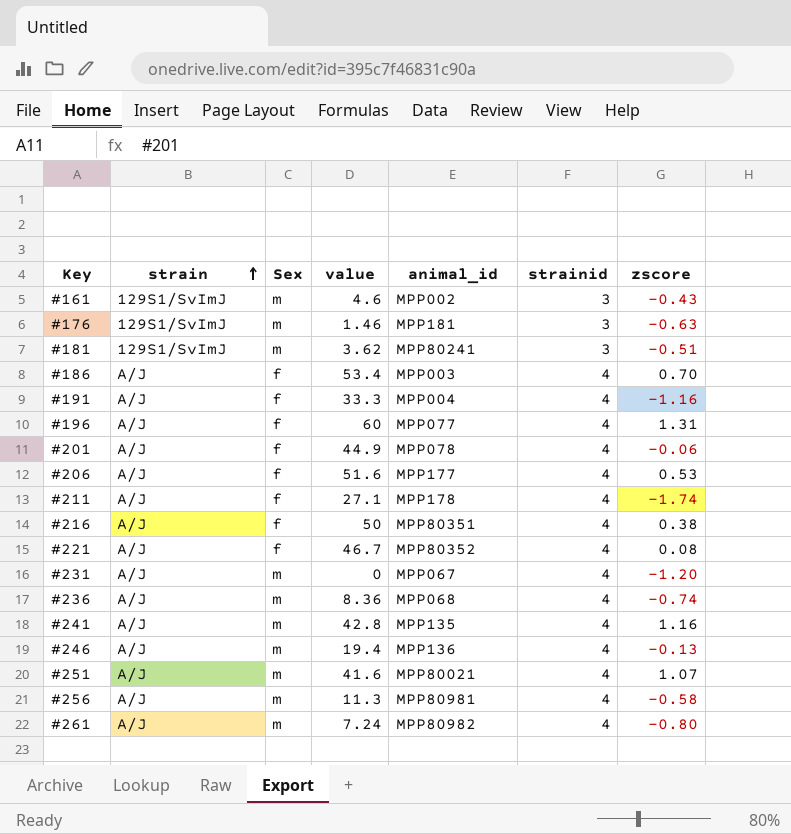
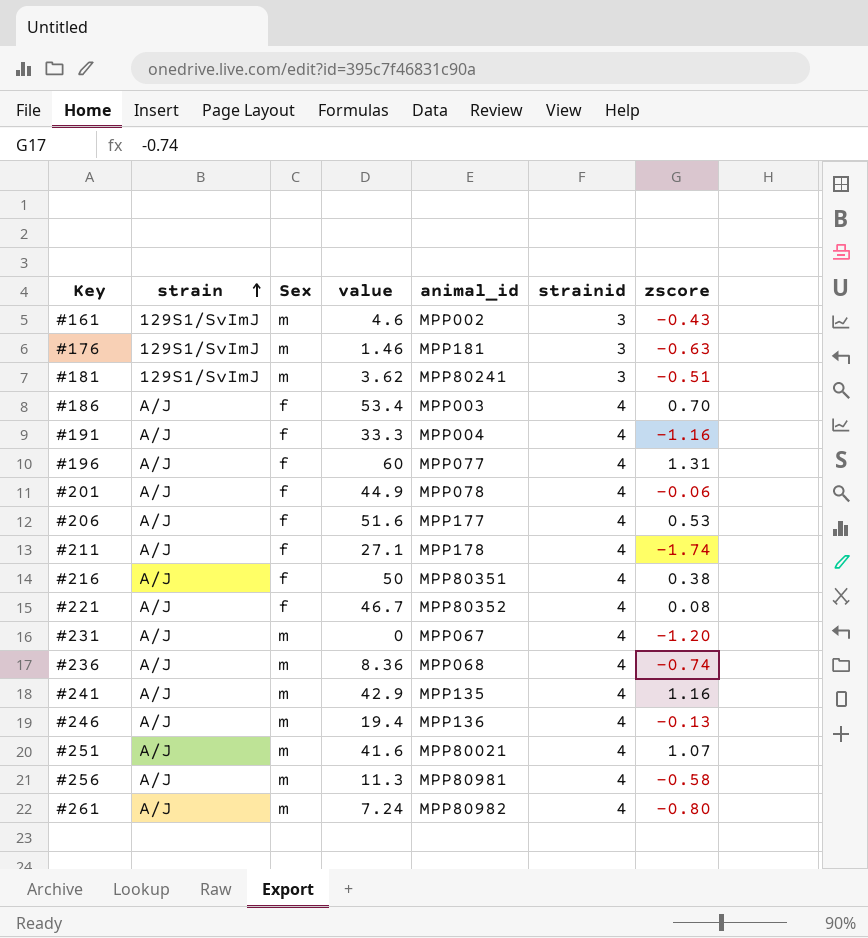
#241 | value: 42.8 -> 42.9

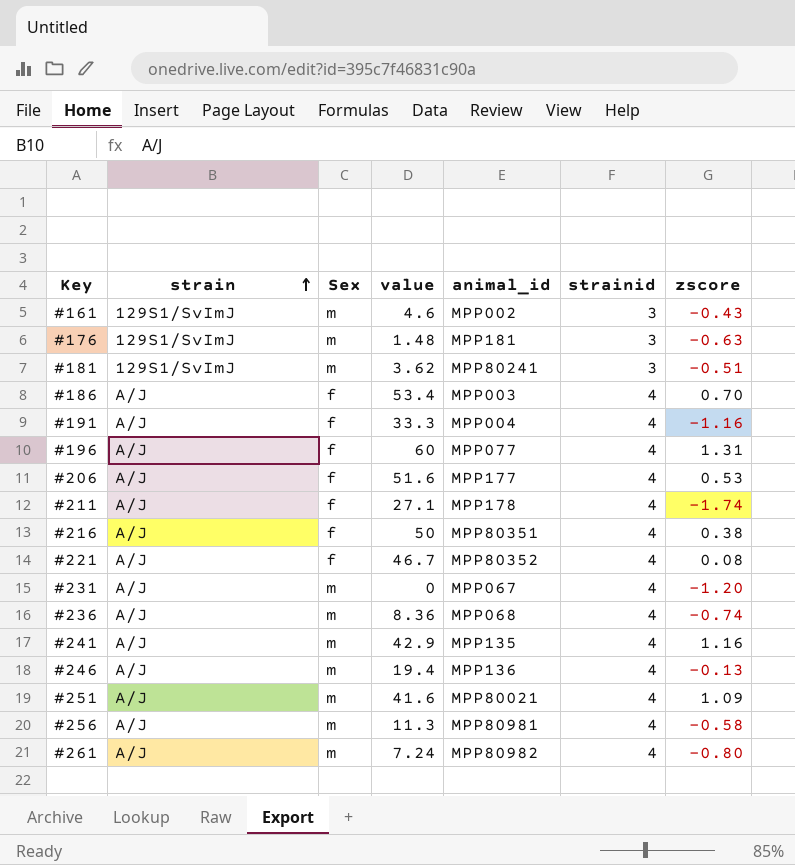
row #201: A/J | f | 44.9 | MPP078 | 4 | -0.06 -> none
#176 | value: 1.46 -> 1.48
#251 | zscore: 1.07 -> 1.09

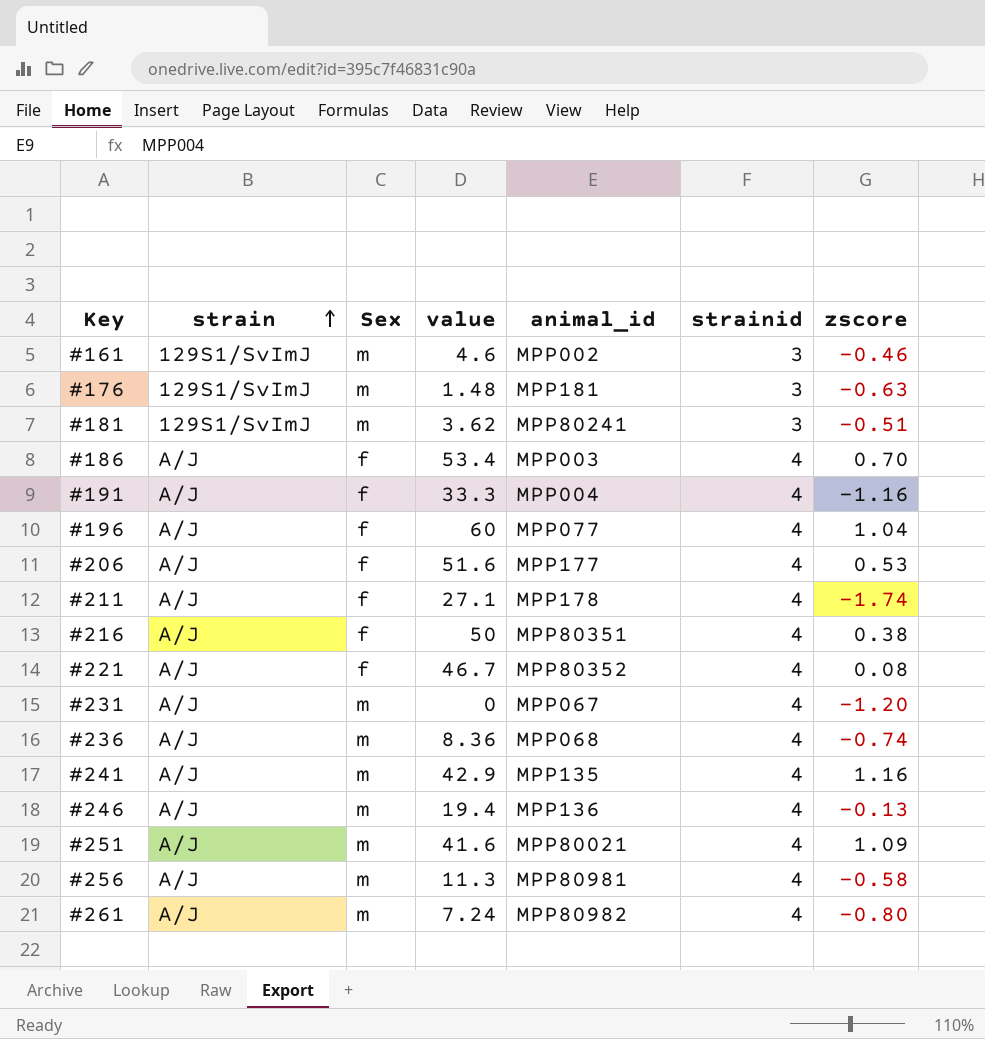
#161 | zscore: -0.43 -> -0.46
#196 | zscore: 1.31 -> 1.04

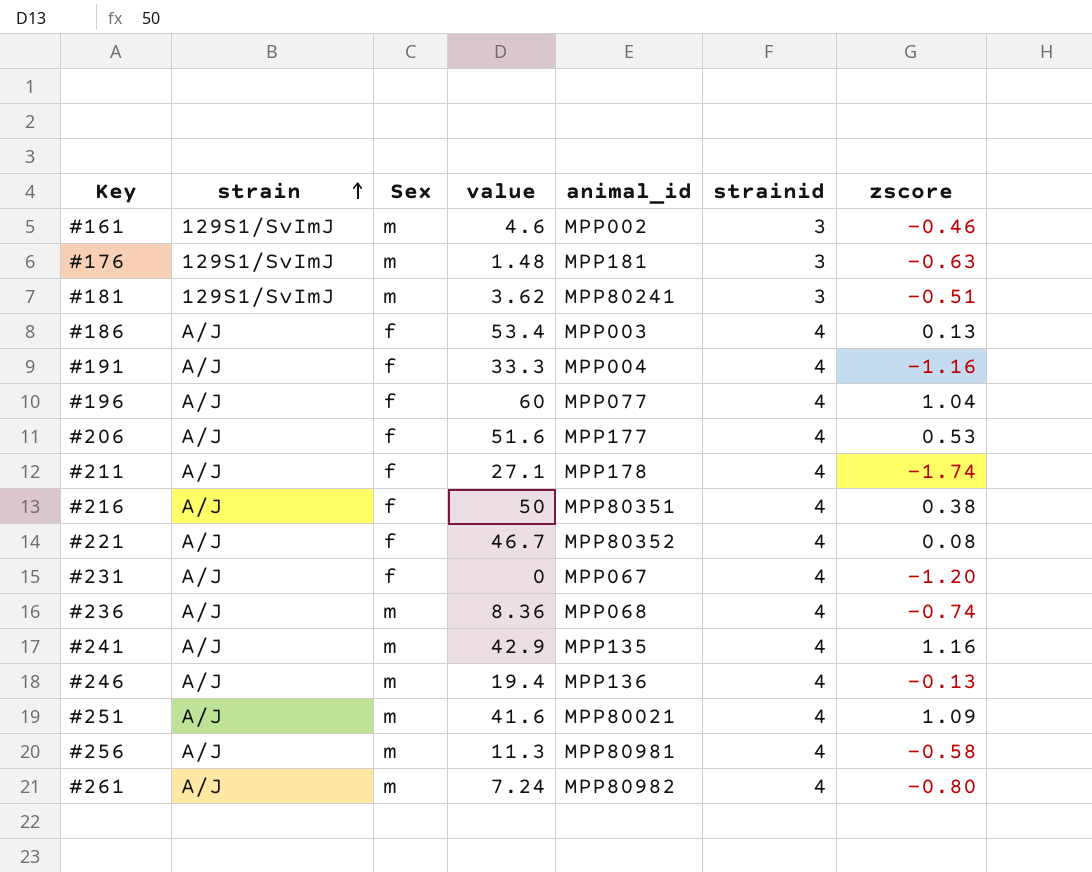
#186 | zscore: 0.70 -> 0.13
#231 | Sex: m -> f

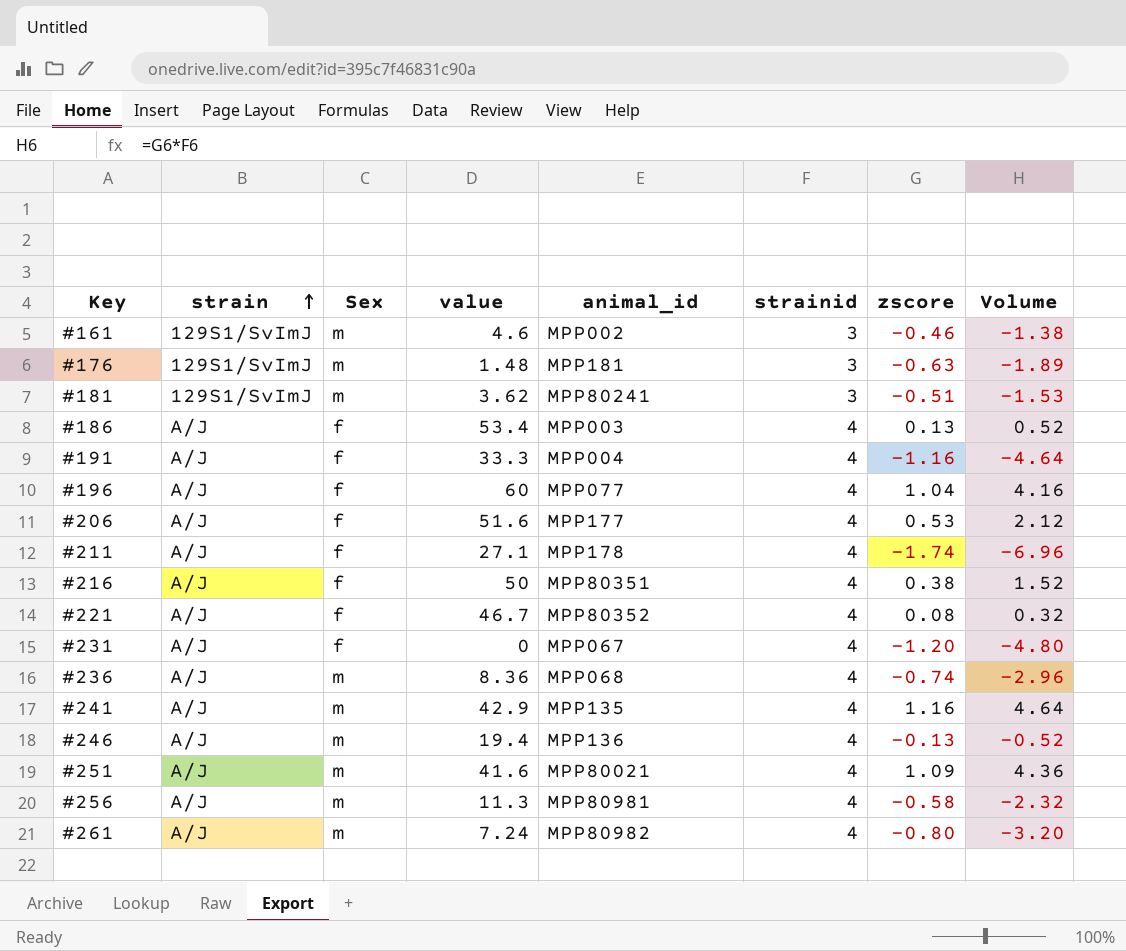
column Volume | formula: none -> [strainid] * [zscore]

